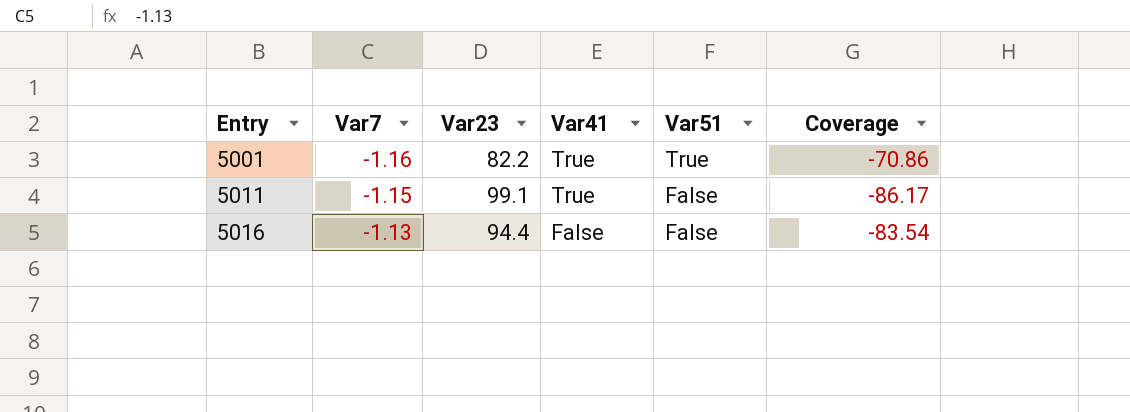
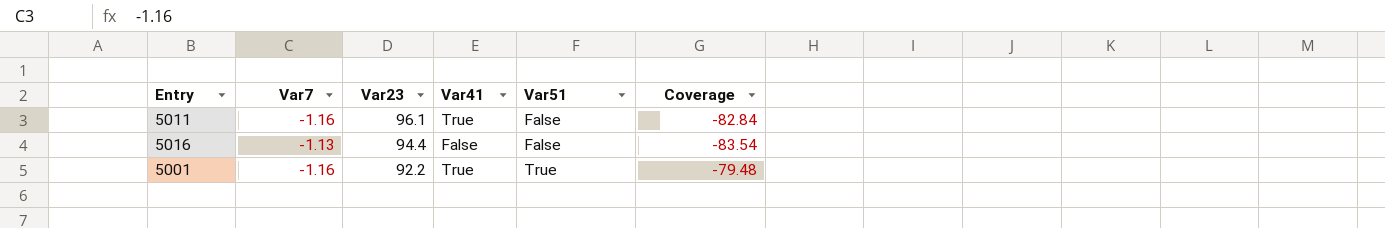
row order: Entry ascending -> Var23 descending
5011 | Var7: -1.15 -> -1.16
5011 | Var23: 99.1 -> 96.1
5011 | Coverage: -86.17 -> -82.84
5001 | Var23: 82.2 -> 92.2
5001 | Coverage: -70.86 -> -79.48

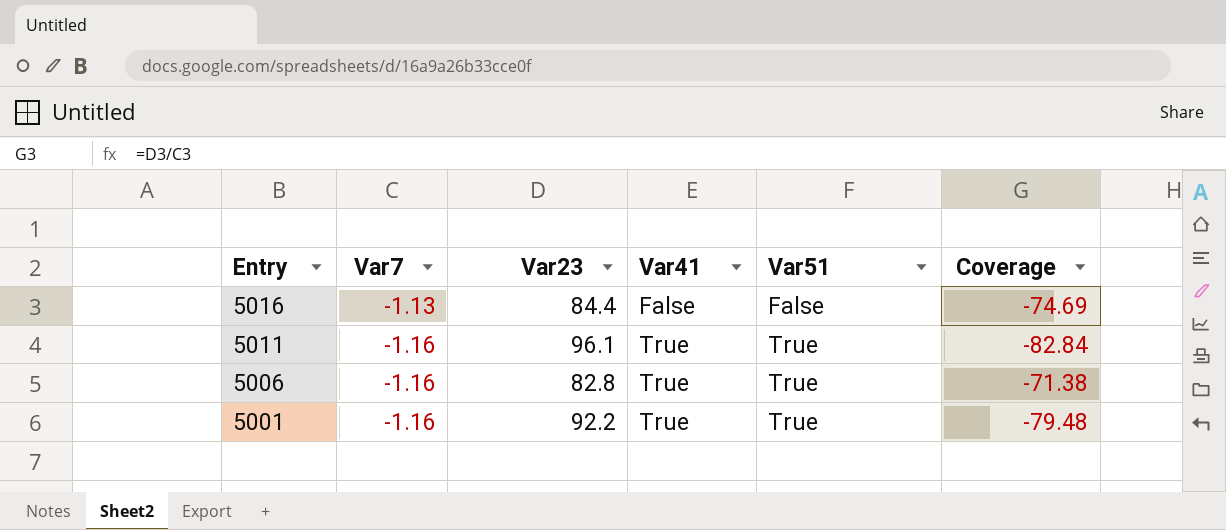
row order: Var23 descending -> Entry descending
5016 | Var23: 94.4 -> 84.4
5016 | Coverage: -83.54 -> -74.69
5011 | Var51: False -> True
row 5006: none -> -1.16 | 82.8 | True | True | -71.38

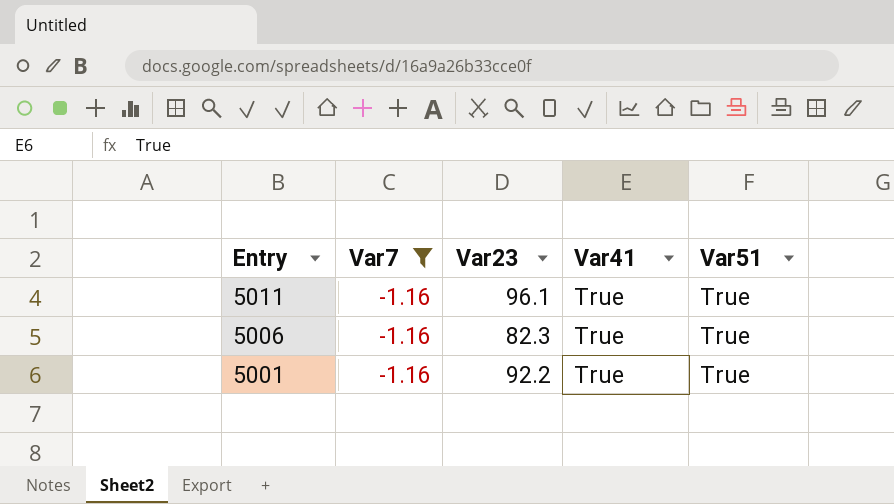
filter: none -> Var7 = -1.16
column Coverage | formula: [Var23] / [Var7] -> none
5006 | Var23: 82.8 -> 82.3

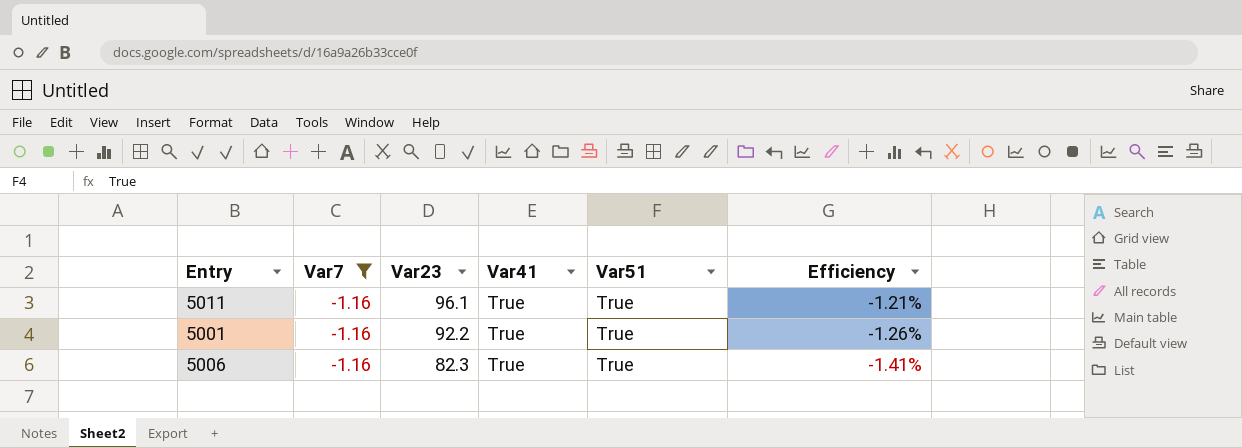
row order: Entry descending -> Var23 descending
column Efficiency | formula: none -> [Var7] / [Var23]

